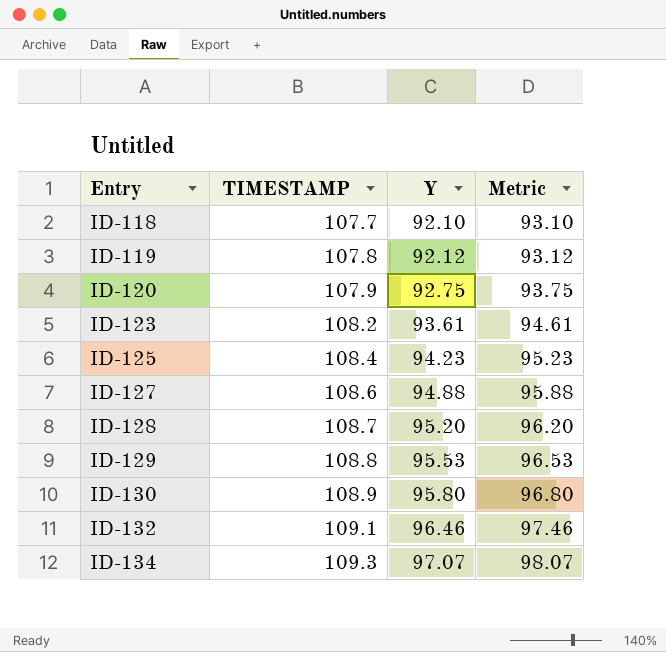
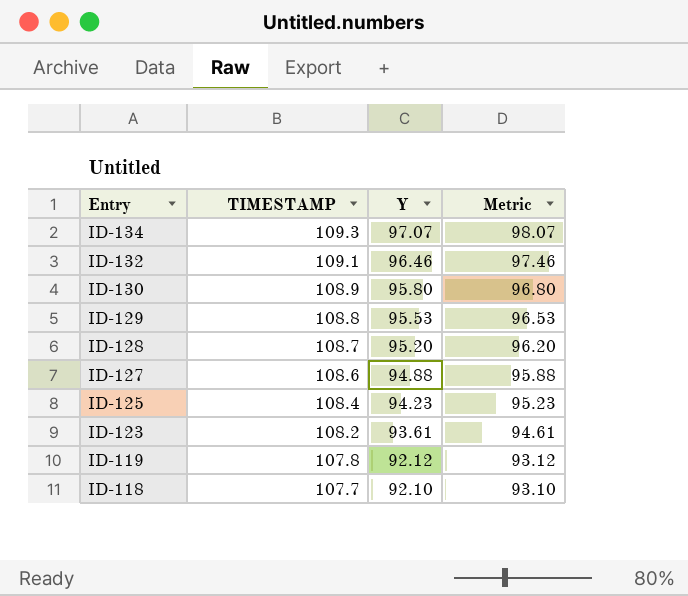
row order: Entry ascending -> Entry descending
row ID-120: 107.9 | 92.75 | 93.75 -> none

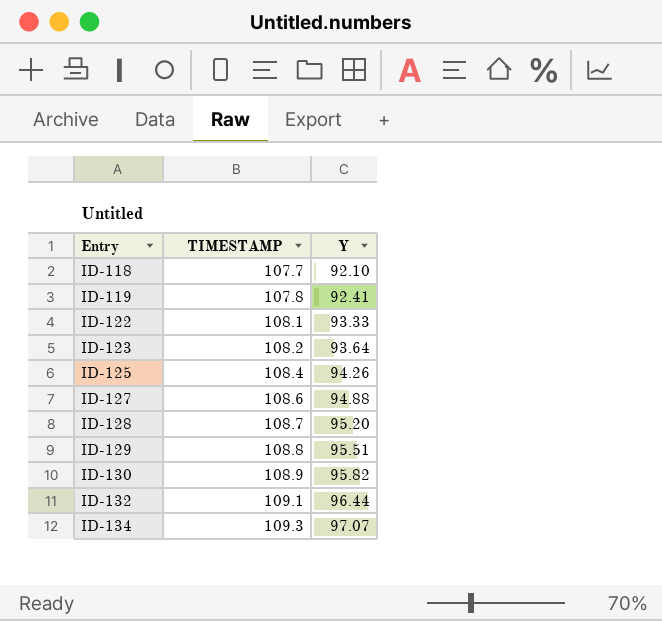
row order: Entry descending -> Entry ascending
column Metric | formula: [Y] + 1 -> none
ID-119 | Y: 92.12 -> 92.41
row ID-122: none -> 108.1 | 93.33
ID-123 | Y: 93.61 -> 93.64
ID-125 | Y: 94.23 -> 94.26
ID-129 | Y: 95.53 -> 95.51
ID-130 | Y: 95.80 -> 95.82
ID-132 | Y: 96.46 -> 96.44

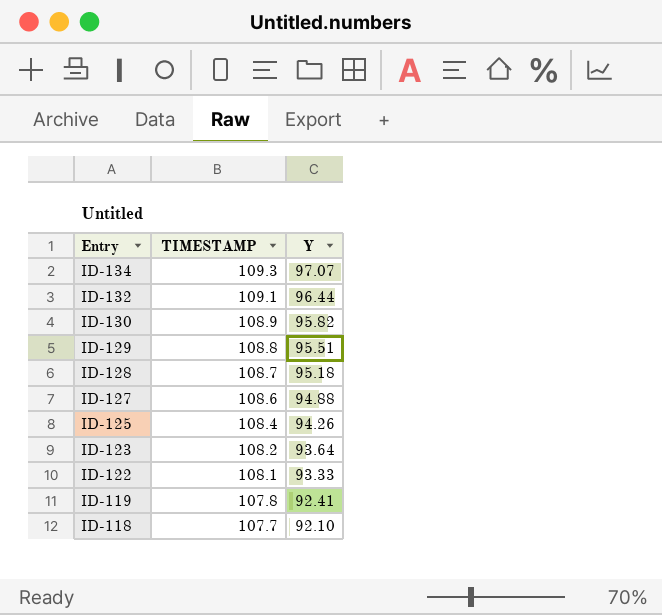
row order: Entry ascending -> Entry descending
ID-128 | Y: 95.20 -> 95.18

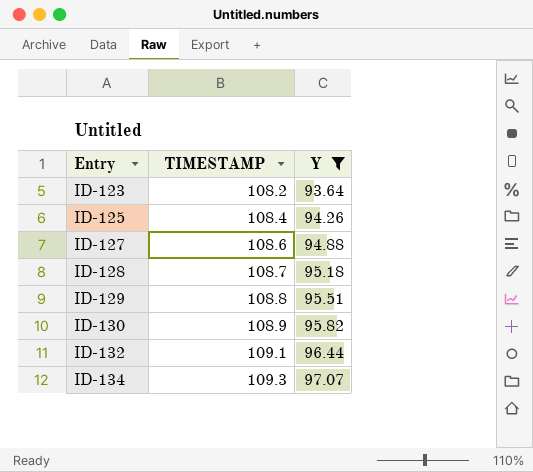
filter: none -> Y >= 93.64
row order: Entry descending -> Entry ascending

